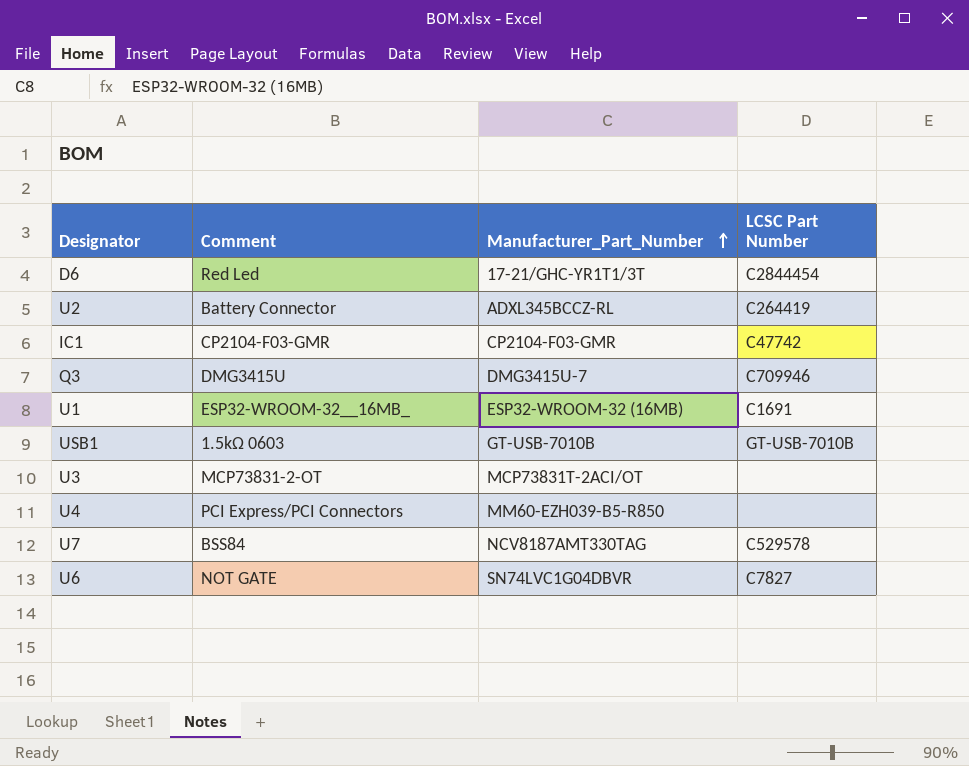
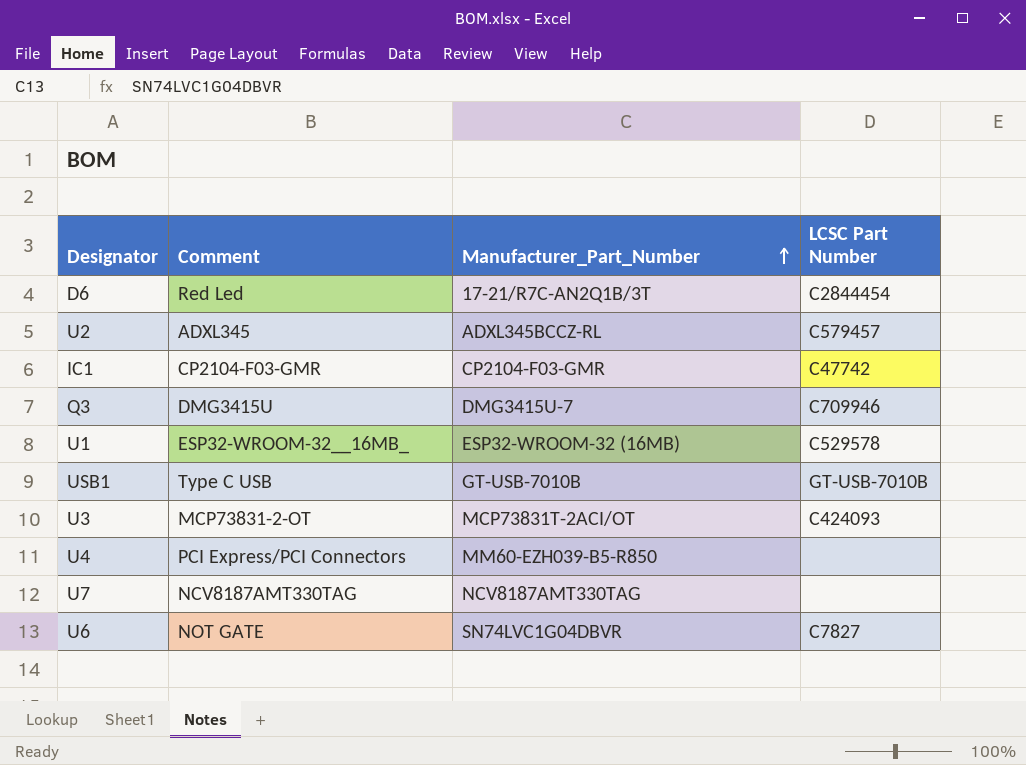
D6 | Manufacturer_Part_Number: 17-21/GHC-YR1T1/3T -> 17-21/R7C-AN2Q1B/3T
U2 | Comment: Battery Connector -> ADXL345
U2 | LCSC Part Number: C264419 -> C579457
U1 | LCSC Part Number: C1691 -> C529578
USB1 | Comment: 1.5kΩ 0603 -> Type C USB
U3 | LCSC Part Number: none -> C424093
U7 | Comment: BSS84 -> NCV8187AMT330TAG
U7 | LCSC Part Number: C529578 -> none

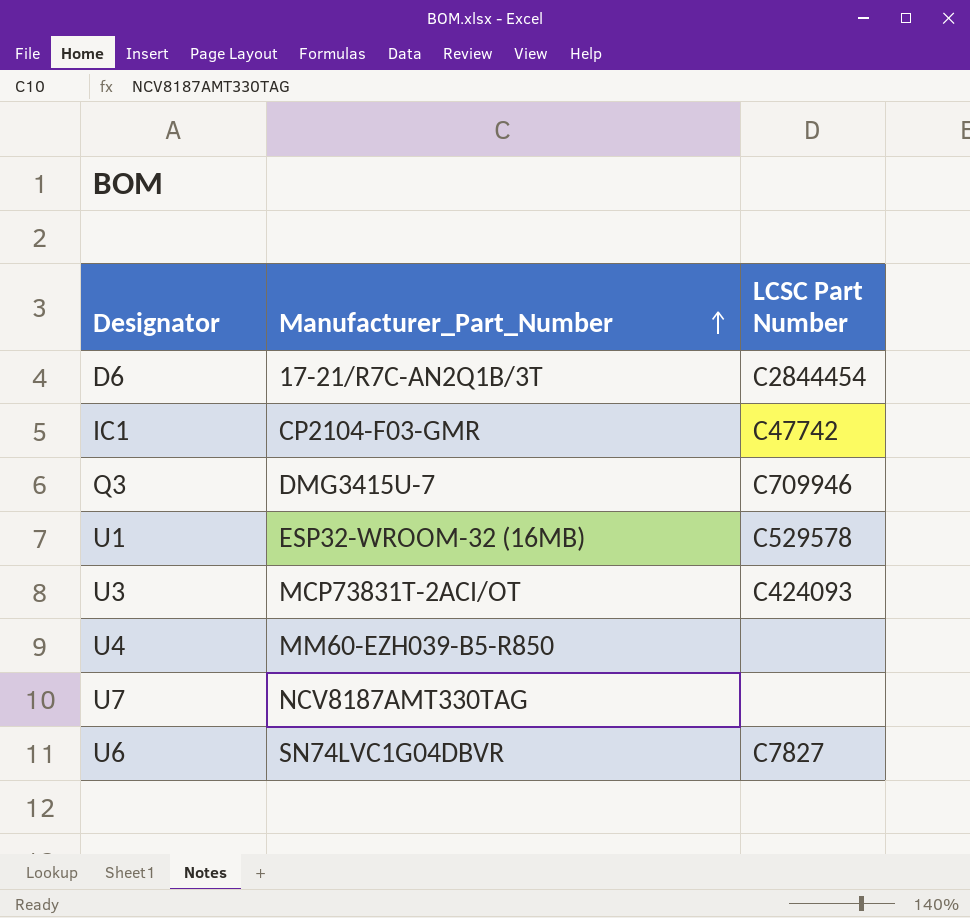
column Comment | position: 2 -> none
row U2: ADXL345 | ADXL345BCCZ-RL | C579457 -> none
row USB1: Type C USB | GT-USB-7010B | GT-USB-7010B -> none

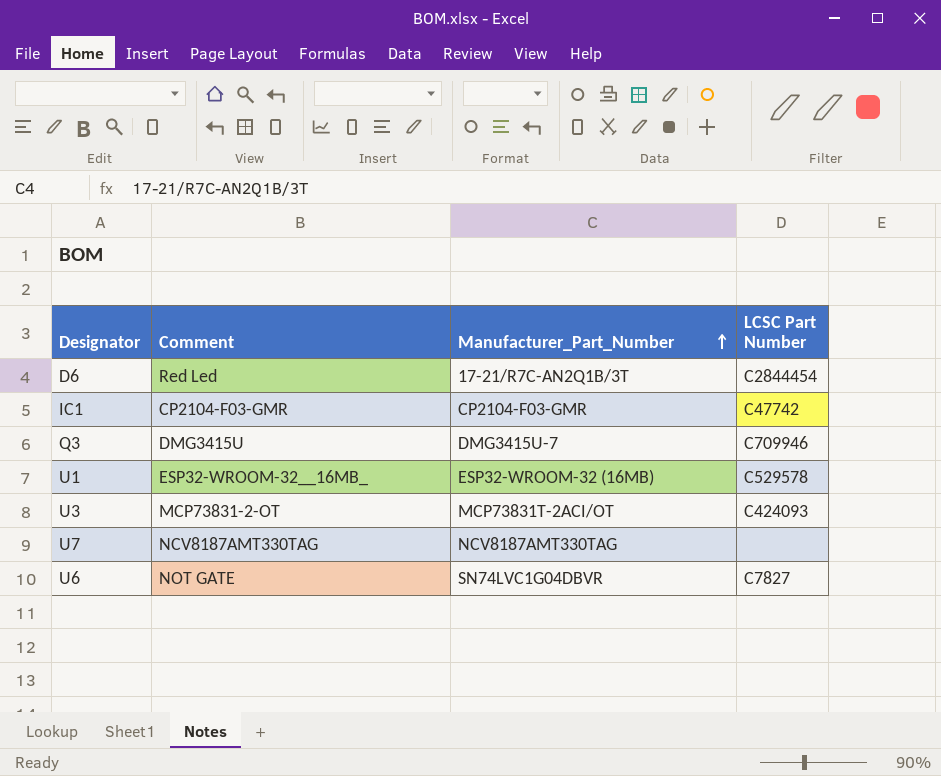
column Comment | position: none -> 2
row U4: MM60-EZH039-B5-R850 | none -> none

